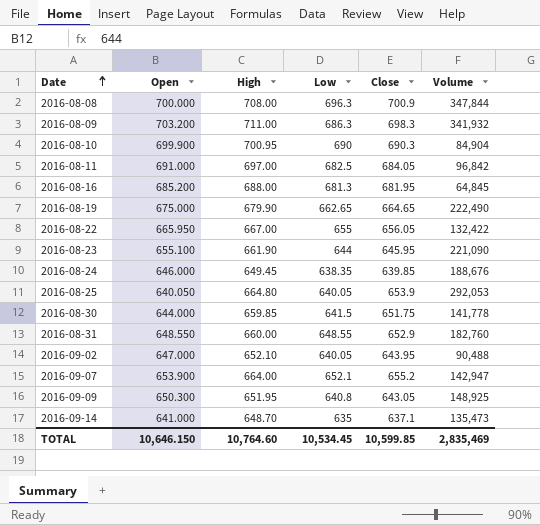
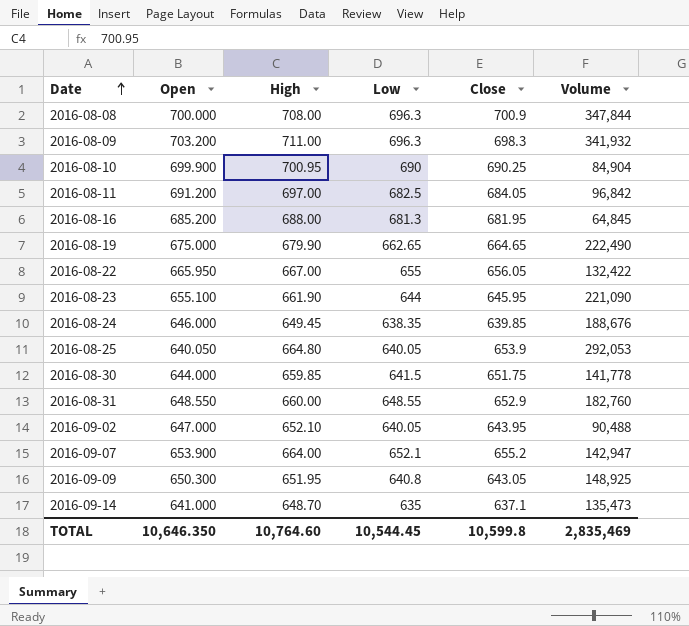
2016-08-09 | Low: 686.3 -> 696.3
2016-08-10 | Close: 690.3 -> 690.25
2016-08-11 | Open: 691.000 -> 691.200
TOTAL | Open: 10,646.150 -> 10,646.350
TOTAL | Low: 10,534.45 -> 10,544.45
TOTAL | Close: 10,599.85 -> 10,599.8

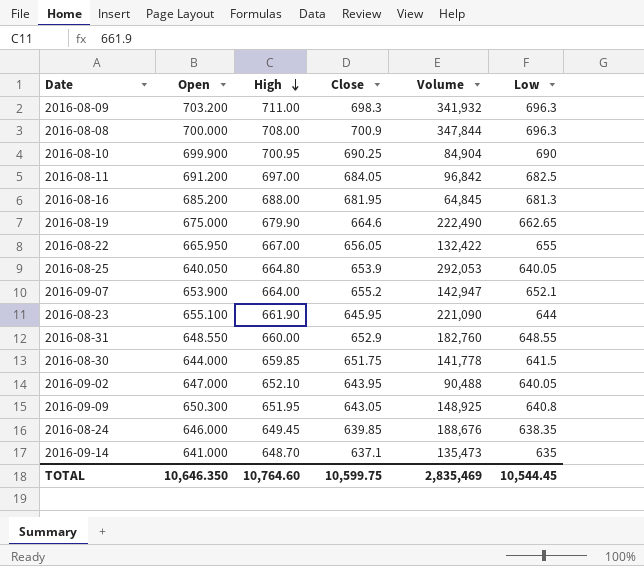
row order: Date ascending -> High descending
column Low | position: 4 -> 6
2016-08-19 | Close: 664.65 -> 664.6
TOTAL | Close: 10,599.8 -> 10,599.75

